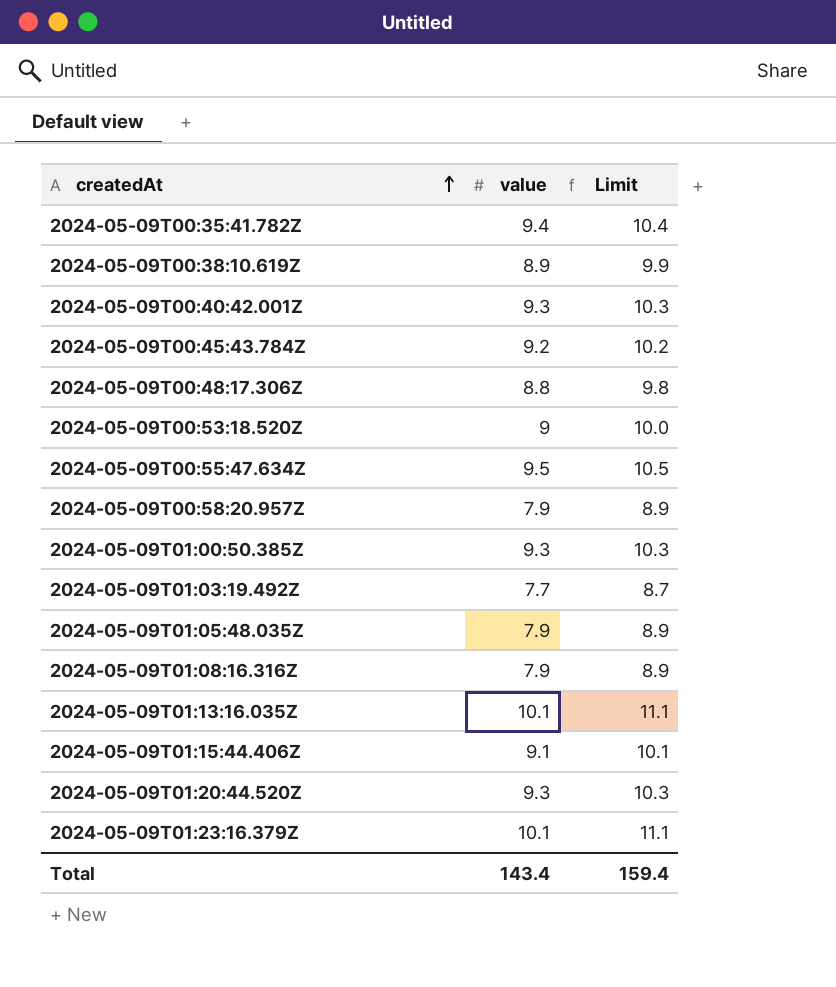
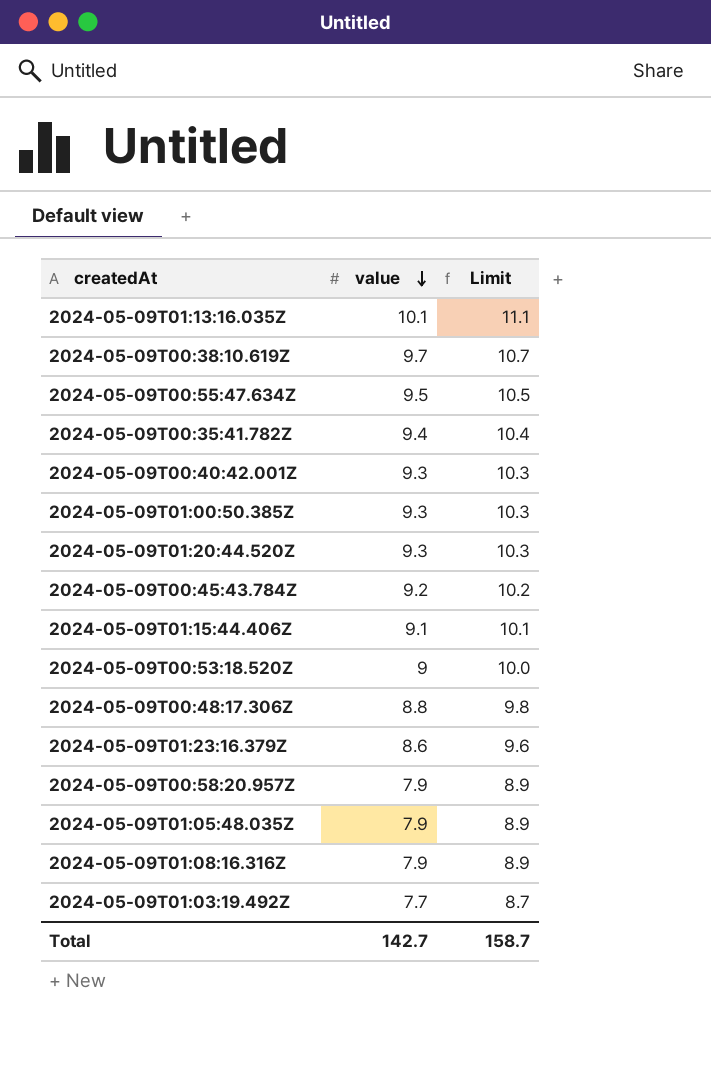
row order: createdAt ascending -> value descending
2024-05-09T00:38:10.619Z | value: 8.9 -> 9.7
2024-05-09T00:38:10.619Z | Limit: 9.9 -> 10.7
2024-05-09T01:23:16.379Z | value: 10.1 -> 8.6
2024-05-09T01:23:16.379Z | Limit: 11.1 -> 9.6
Total | value: 143.4 -> 142.7
Total | Limit: 159.4 -> 158.7

